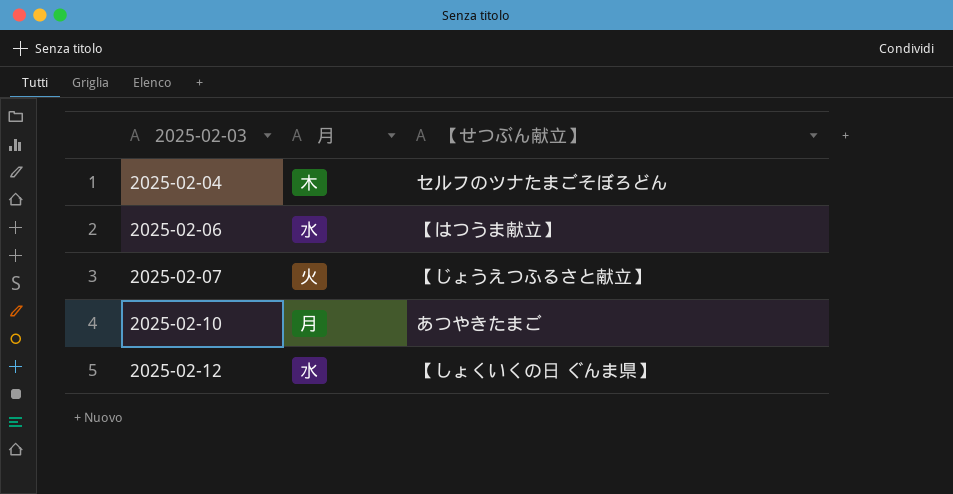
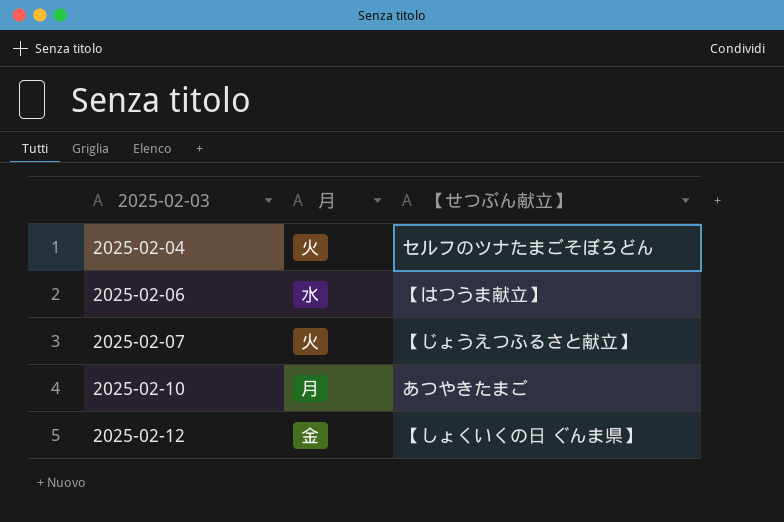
2025-02-04 | 月: 木 -> 火
2025-02-12 | 月: 水 -> 金

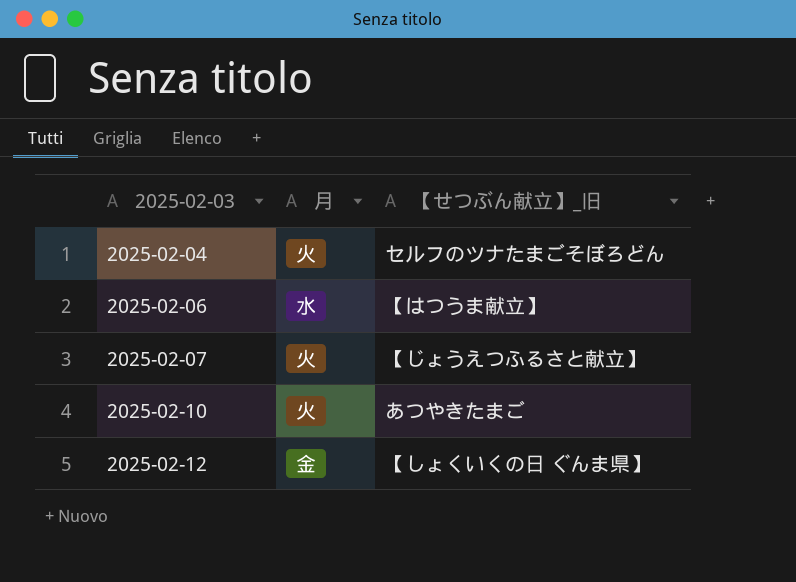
column name: 【せつぶん献立】 -> 【せつぶん献立】_旧
2025-02-10 | 月: 月 -> 火

